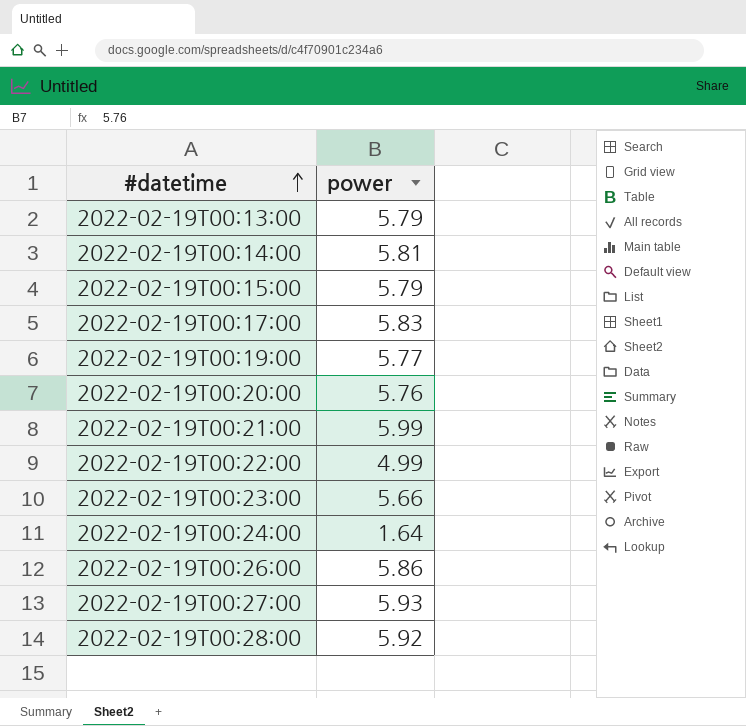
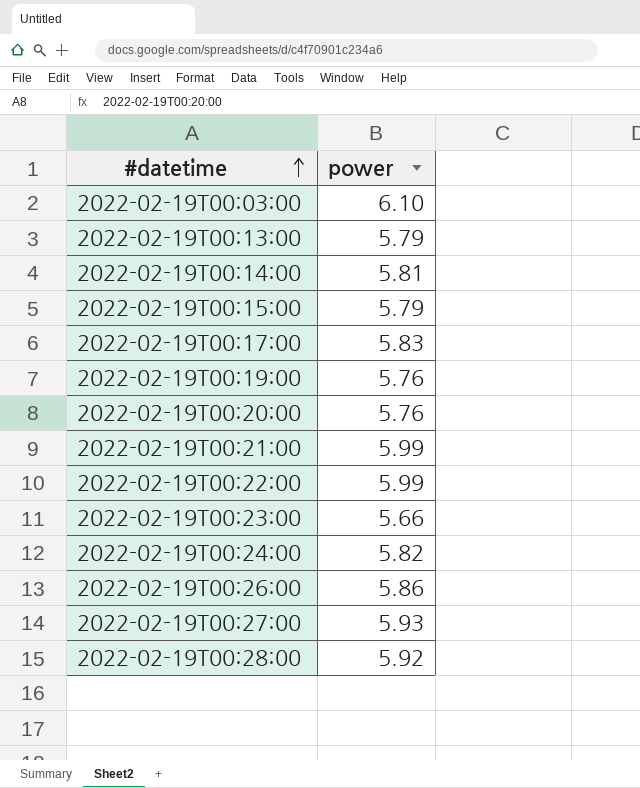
row 2022-02-19T00:03:00: none -> 6.10
2022-02-19T00:19:00 | power: 5.77 -> 5.76
2022-02-19T00:22:00 | power: 4.99 -> 5.99
2022-02-19T00:24:00 | power: 1.64 -> 5.82

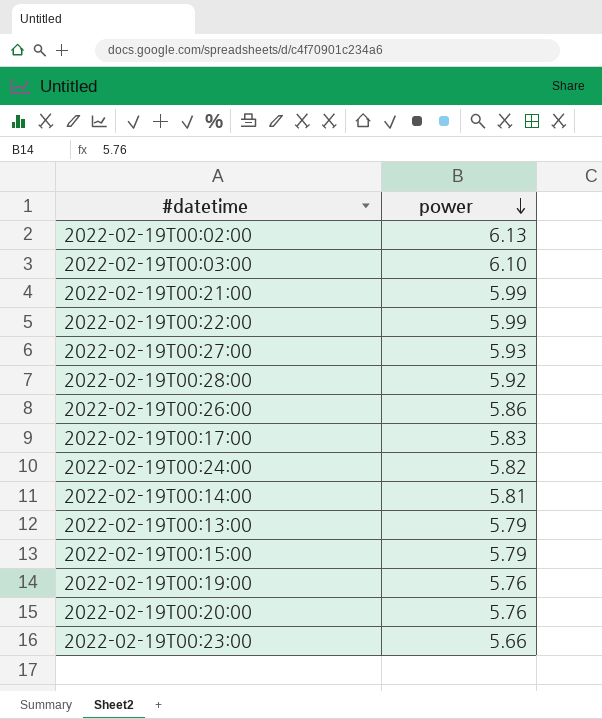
row order: #datetime ascending -> power descending
row 2022-02-19T00:02:00: none -> 6.13

